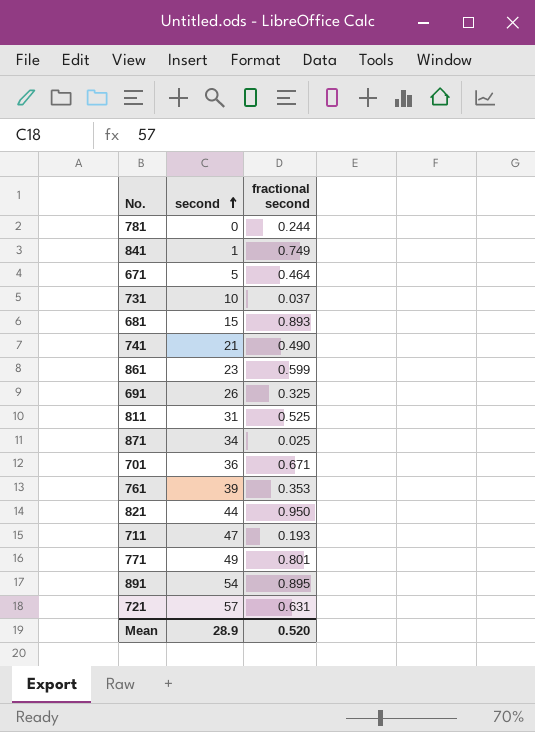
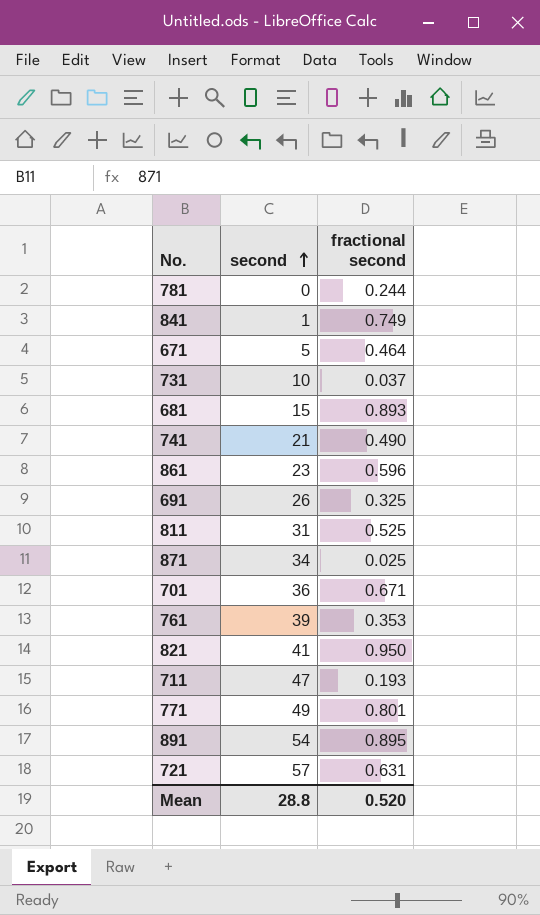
861 | fractional second: 0.599 -> 0.596
821 | second: 44 -> 41
Mean | second: 28.9 -> 28.8

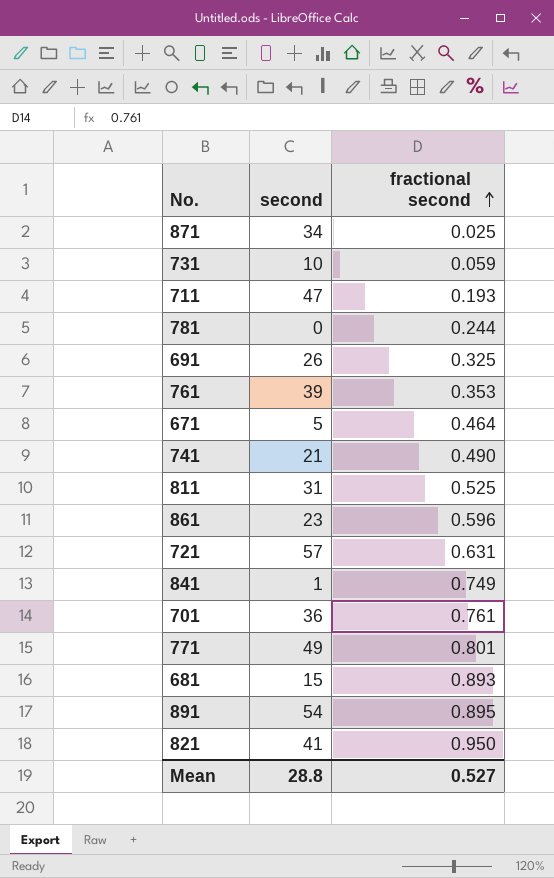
row order: second ascending -> fractional second ascending
731 | fractional second: 0.037 -> 0.059
701 | fractional second: 0.671 -> 0.761
Mean | fractional second: 0.520 -> 0.527

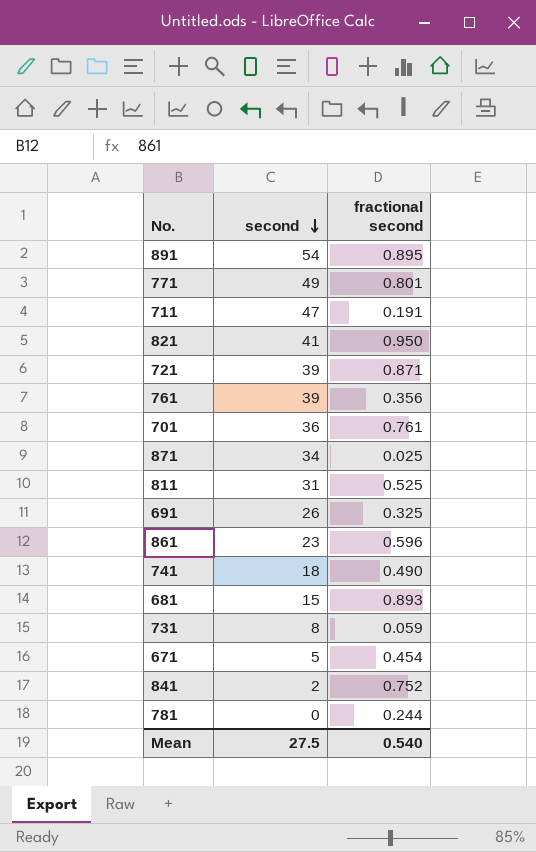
row order: fractional second ascending -> second descending
711 | fractional second: 0.193 -> 0.191
721 | second: 57 -> 39
721 | fractional second: 0.631 -> 0.871
761 | fractional second: 0.353 -> 0.356
741 | second: 21 -> 18
731 | second: 10 -> 8
671 | fractional second: 0.464 -> 0.454
841 | second: 1 -> 2
841 | fractional second: 0.749 -> 0.752
Mean | second: 28.8 -> 27.5
Mean | fractional second: 0.527 -> 0.540

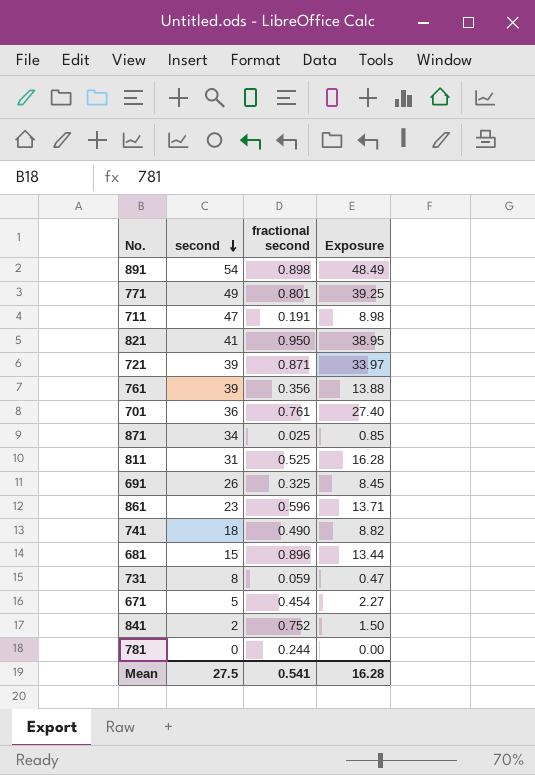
column Exposure | formula: none -> [second] * [fractional second]
891 | fractional second: 0.895 -> 0.898
681 | fractional second: 0.893 -> 0.896
Mean | fractional second: 0.540 -> 0.541

